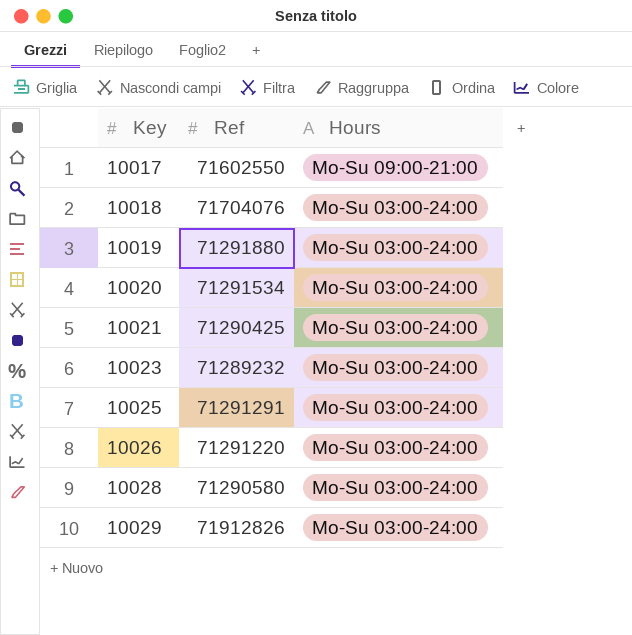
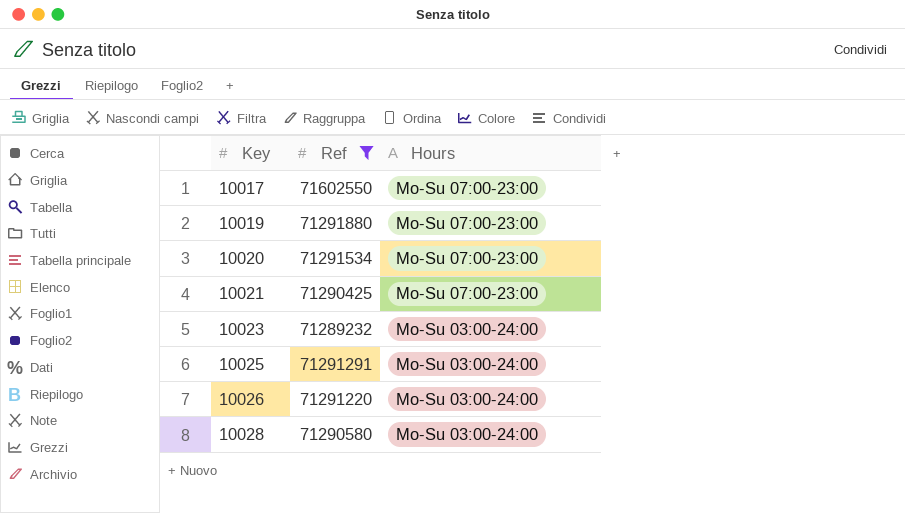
filter: none -> Ref <= 71602550
10017 | Hours: Mo-Su 09:00-21:00 -> Mo-Su 07:00-23:00
10019 | Hours: Mo-Su 03:00-24:00 -> Mo-Su 07:00-23:00
10020 | Hours: Mo-Su 03:00-24:00 -> Mo-Su 07:00-23:00
10021 | Hours: Mo-Su 03:00-24:00 -> Mo-Su 07:00-23:00

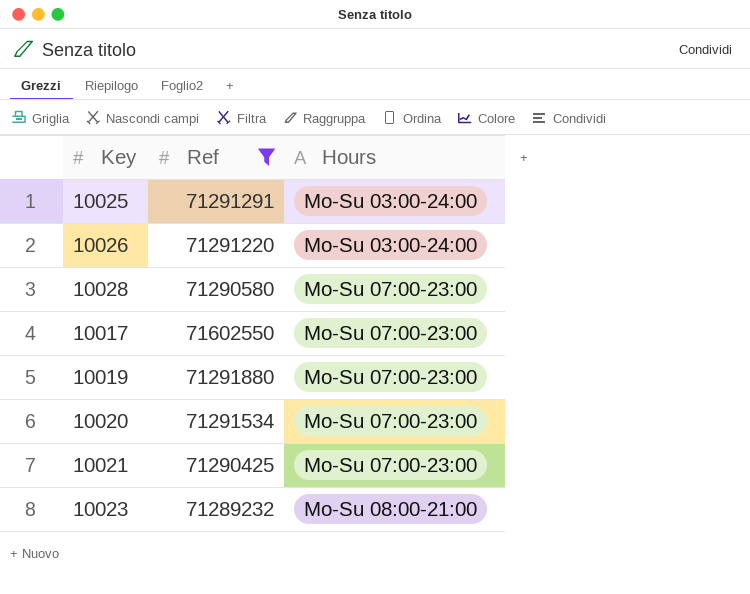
row order: Key ascending -> Hours ascending
10028 | Hours: Mo-Su 03:00-24:00 -> Mo-Su 07:00-23:00
10023 | Hours: Mo-Su 03:00-24:00 -> Mo-Su 08:00-21:00

